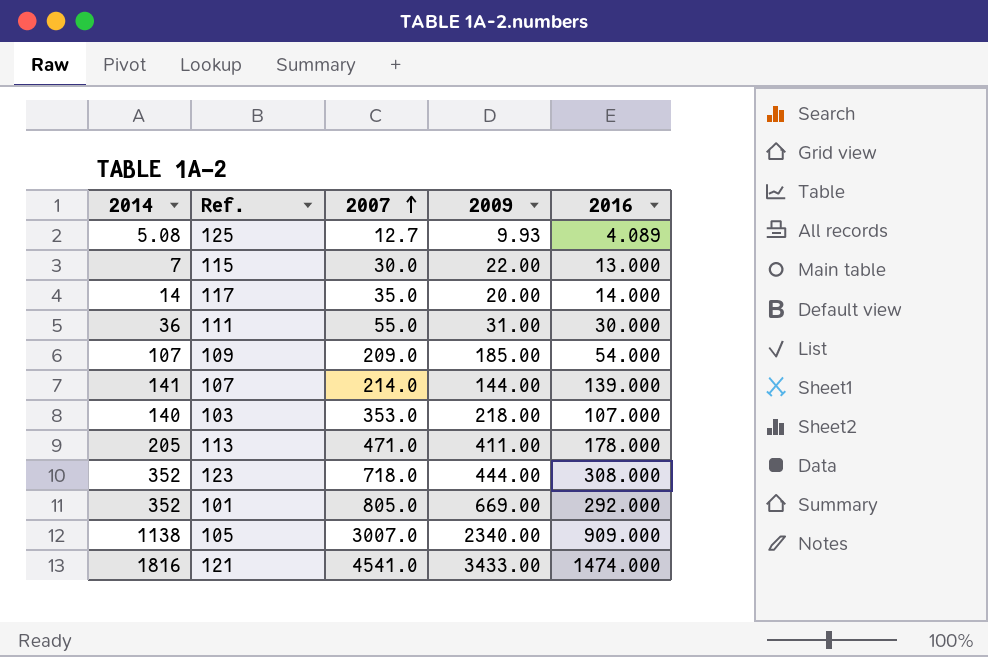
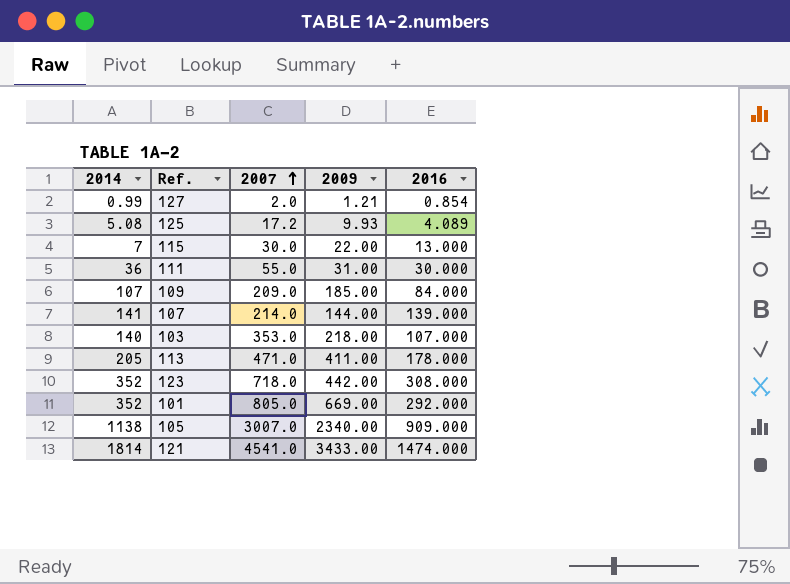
row 117: 14 | 35.0 | 20.00 | 14.000 -> none
row 127: none -> 0.99 | 2.0 | 1.21 | 0.854
125 | 2007: 12.7 -> 17.2
109 | 2016: 54.000 -> 84.000
123 | 2009: 444.00 -> 442.00
121 | 2014: 1816 -> 1814

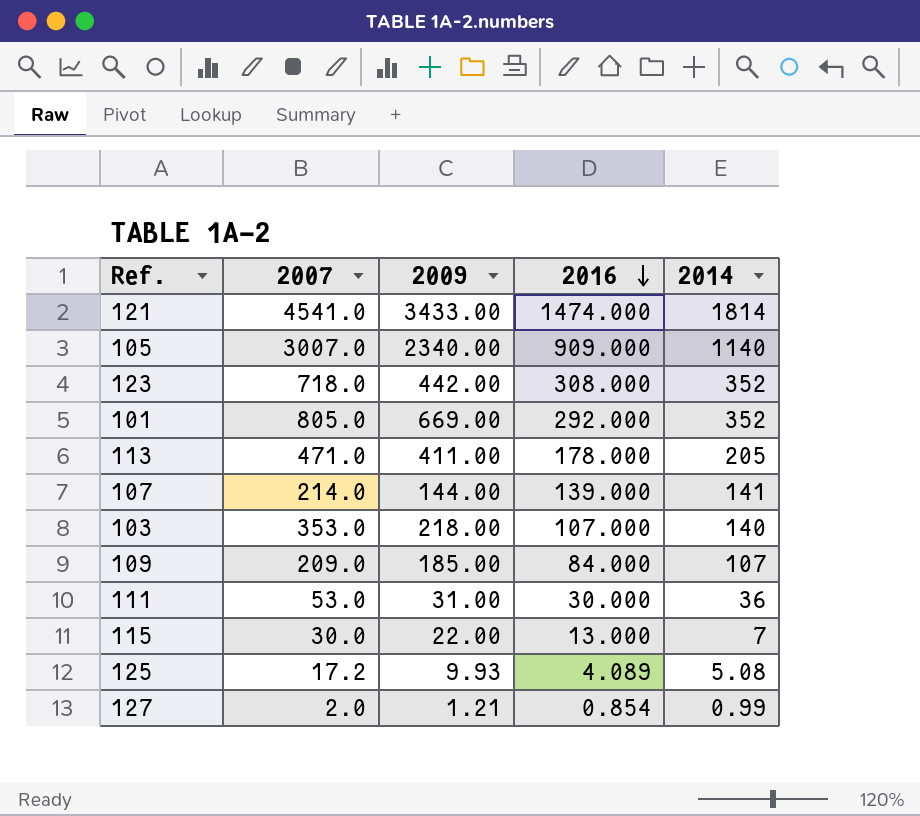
row order: 2007 ascending -> 2016 descending
column 2014 | position: 1 -> 5
105 | 2014: 1138 -> 1140
111 | 2007: 55.0 -> 53.0

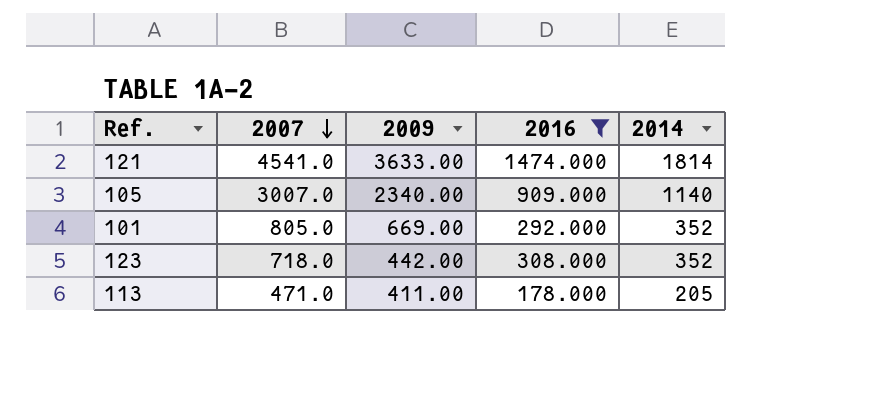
filter: none -> 2016 >= 178.000
row order: 2016 descending -> 2007 descending
121 | 2009: 3433.00 -> 3633.00

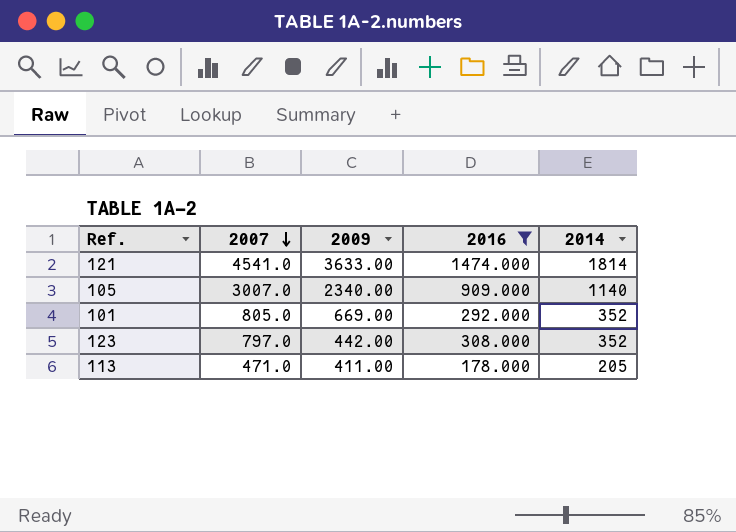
123 | 2007: 718.0 -> 797.0

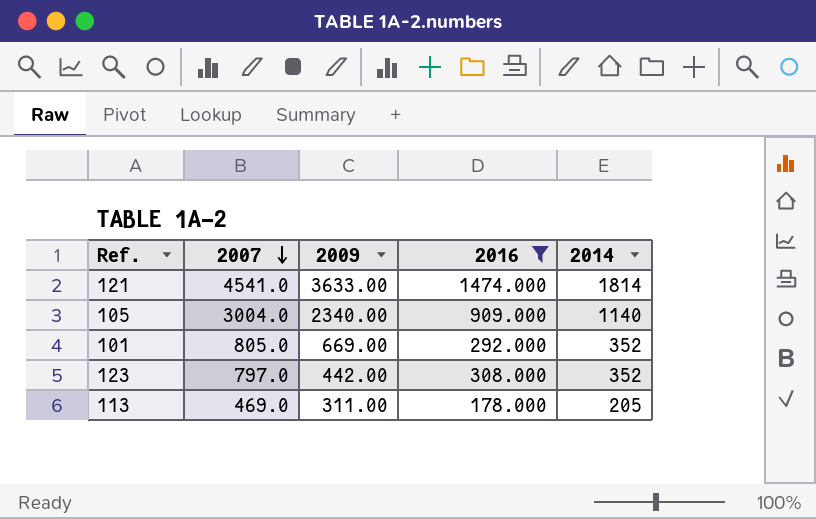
105 | 2007: 3007.0 -> 3004.0
113 | 2007: 471.0 -> 469.0
113 | 2009: 411.00 -> 311.00

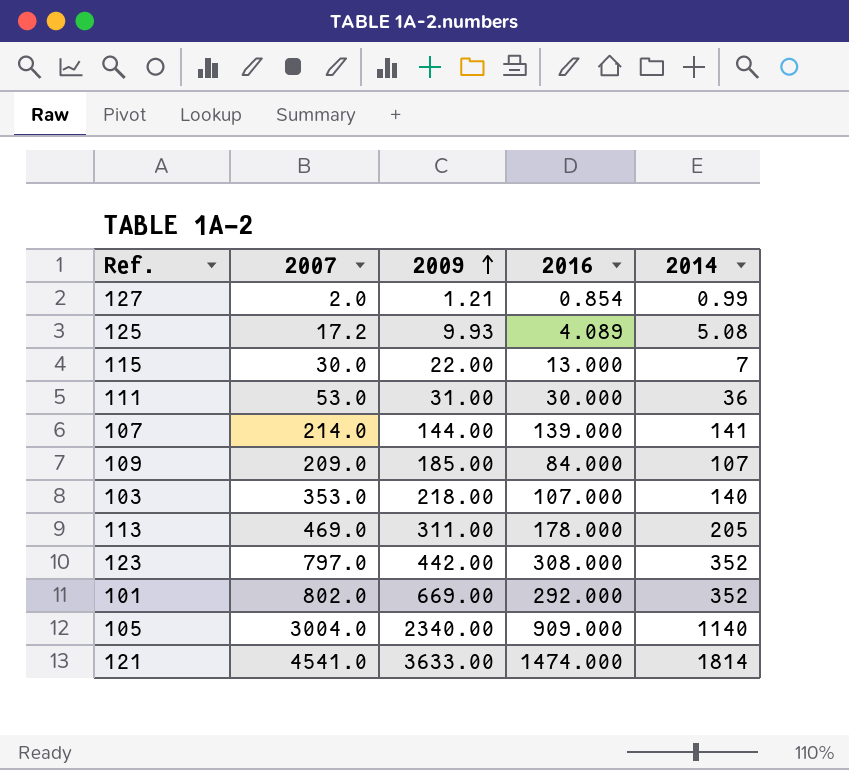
filter: 2016 >= 178.000 -> none
row order: 2007 descending -> 2009 ascending
101 | 2007: 805.0 -> 802.0

